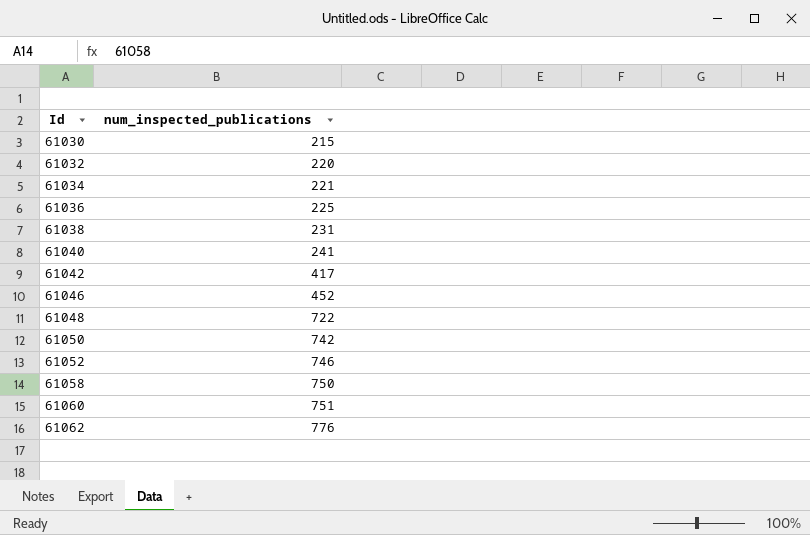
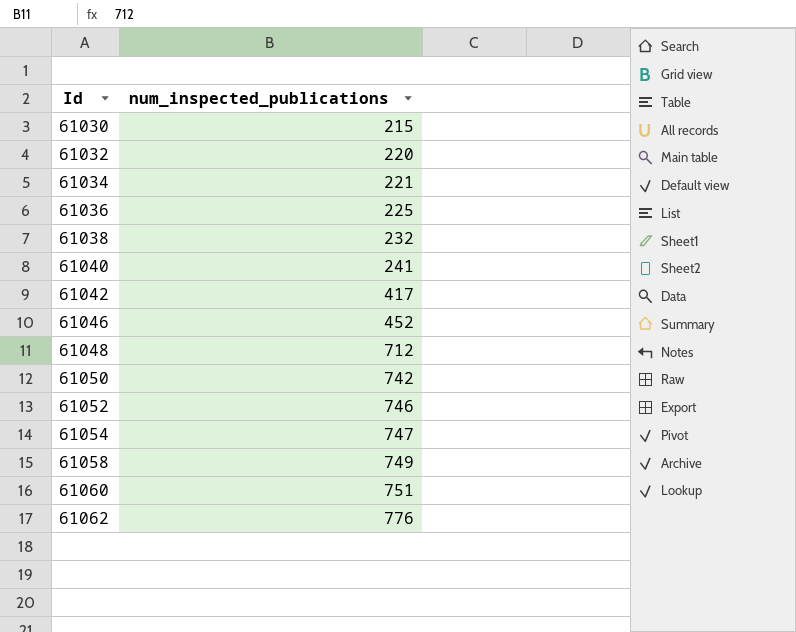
61038 | num_inspected_publications: 231 -> 232
61048 | num_inspected_publications: 722 -> 712
row 61054: none -> 747
61058 | num_inspected_publications: 750 -> 749

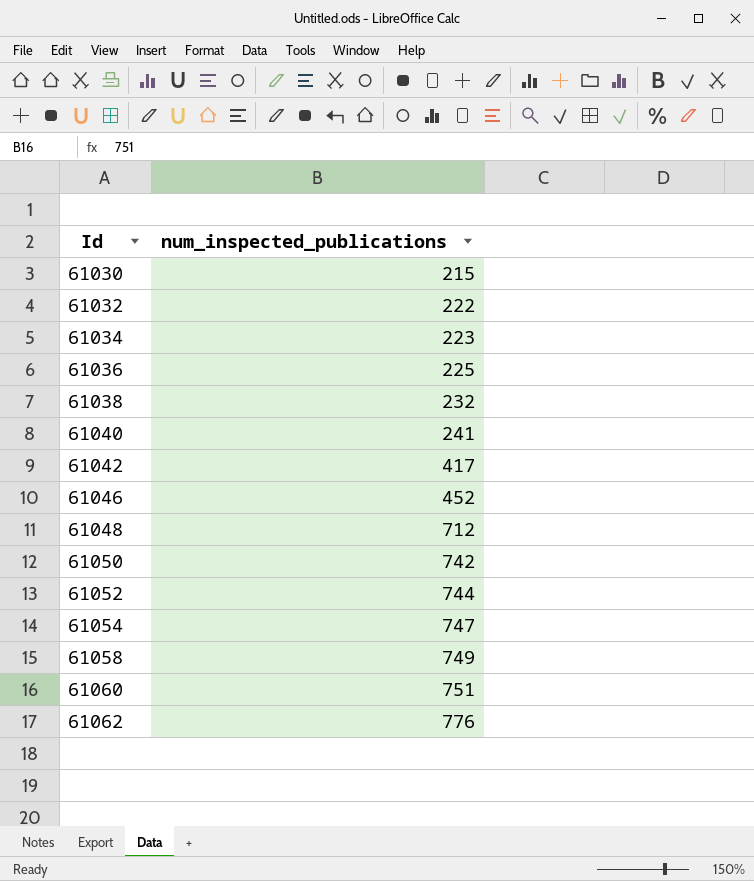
61032 | num_inspected_publications: 220 -> 222
61034 | num_inspected_publications: 221 -> 223
61052 | num_inspected_publications: 746 -> 744

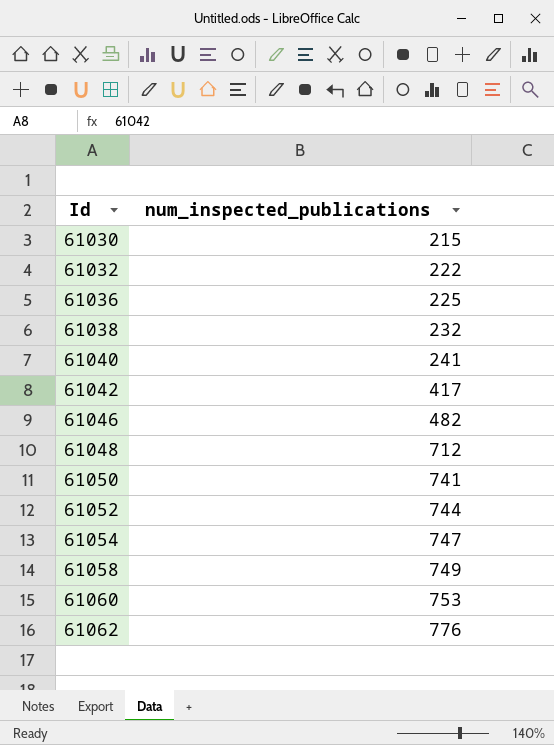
row 61034: 223 -> none
61046 | num_inspected_publications: 452 -> 482
61050 | num_inspected_publications: 742 -> 741
61060 | num_inspected_publications: 751 -> 753

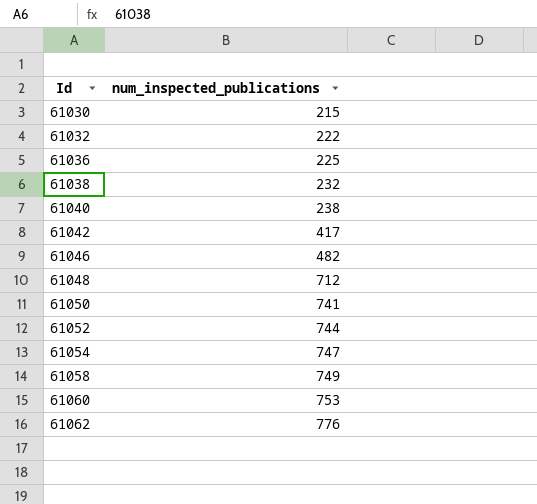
61040 | num_inspected_publications: 241 -> 238

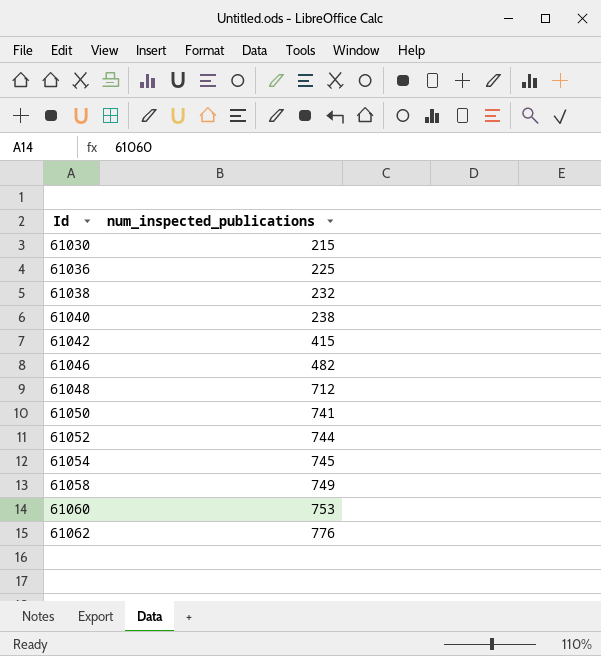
row 61032: 222 -> none
61042 | num_inspected_publications: 417 -> 415
61054 | num_inspected_publications: 747 -> 745

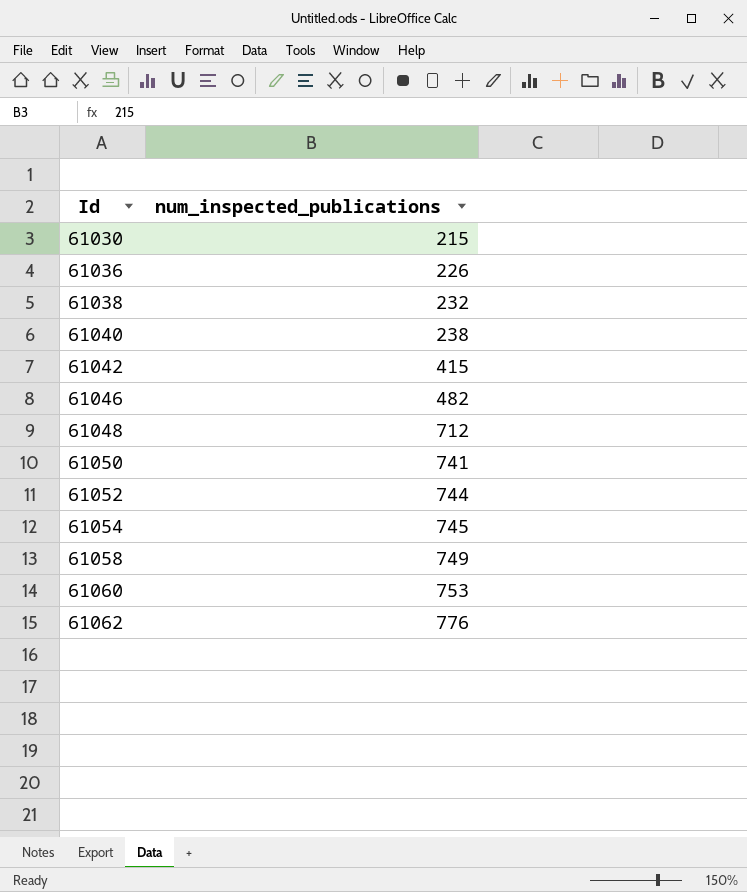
61036 | num_inspected_publications: 225 -> 226

